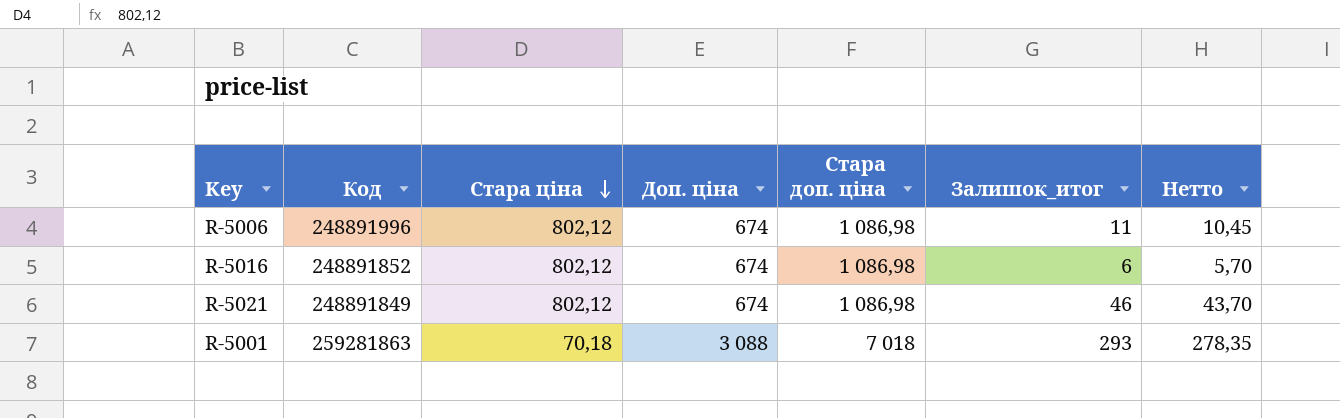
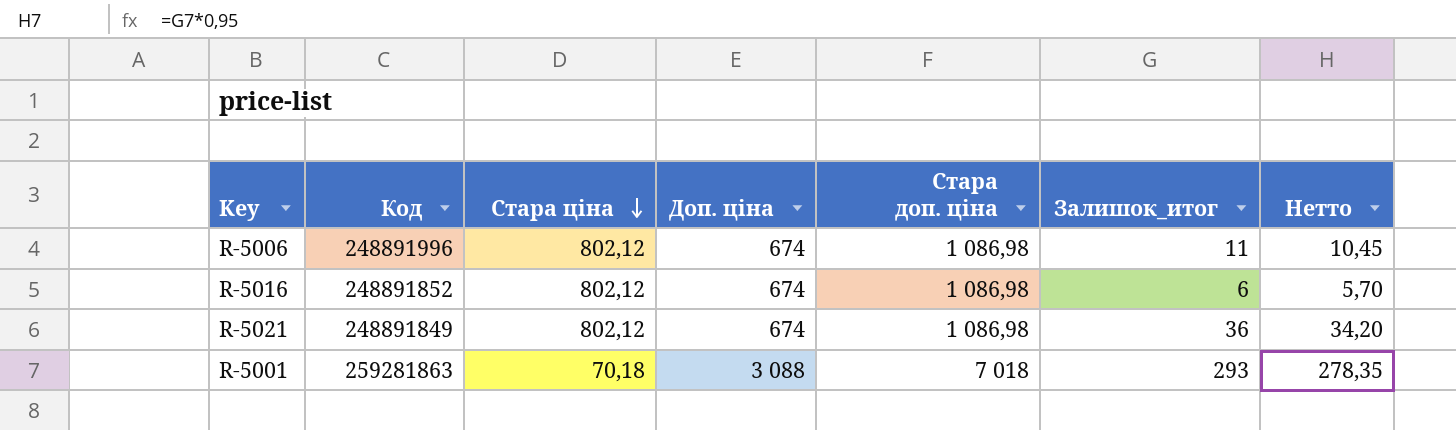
R-5021 | Залишок_итог: 46 -> 36
R-5021 | Нетто: 43,70 -> 34,20

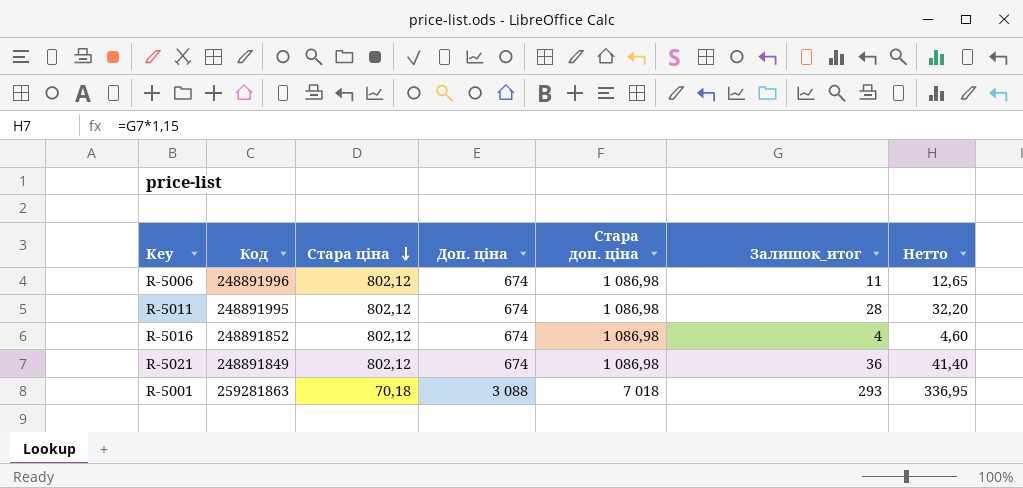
column Нетто | formula: [Залишок_итог] * 0,95 -> [Залишок_итог] * 1,15
row R-5011: none -> 248891995 | 802,12 | 674 | 1 086,98 | 28 | 32,20
R-5016 | Залишок_итог: 6 -> 4

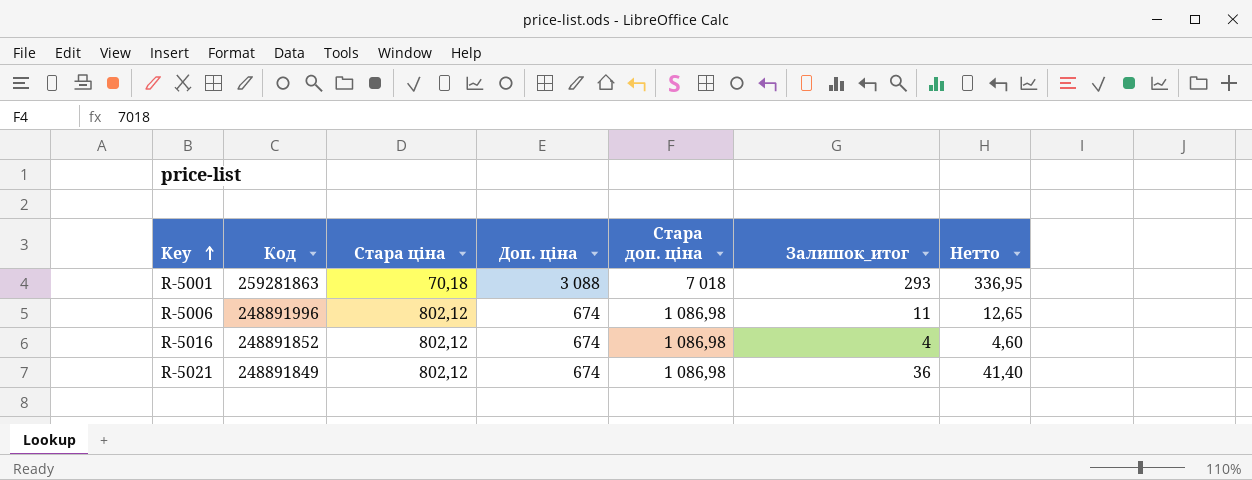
row order: Стара ціна descending -> Key ascending
row R-5011: 248891995 | 802,12 | 674 | 1 086,98 | 28 | 32,20 -> none

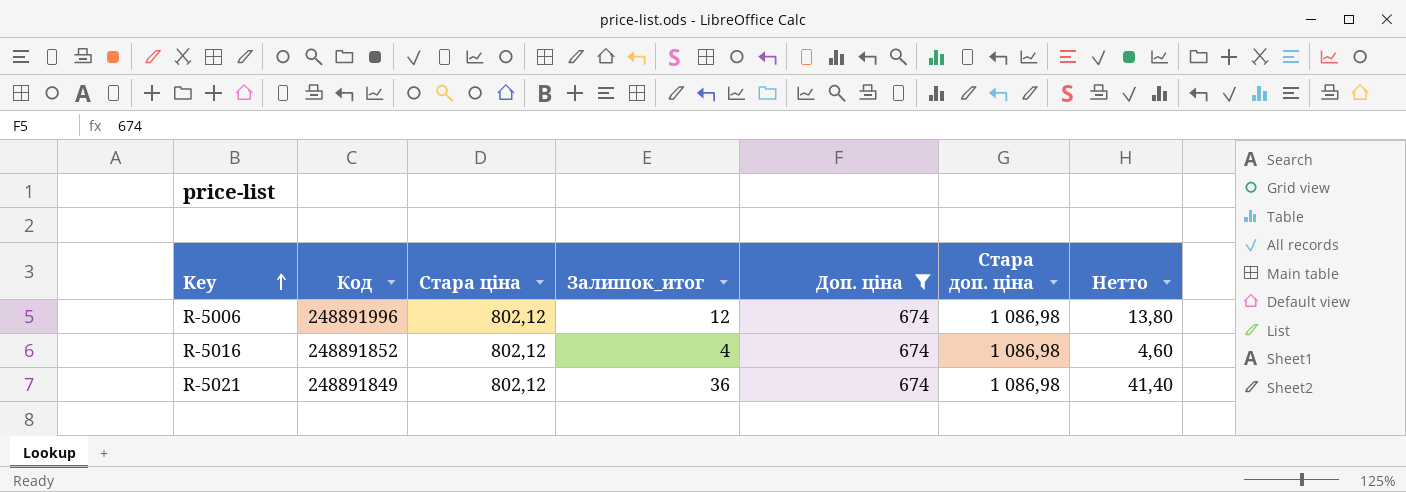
filter: none -> Доп. ціна = 674
column Залишок_итог | position: 6 -> 4
R-5006 | Залишок_итог: 11 -> 12
R-5006 | Нетто: 12,65 -> 13,80

